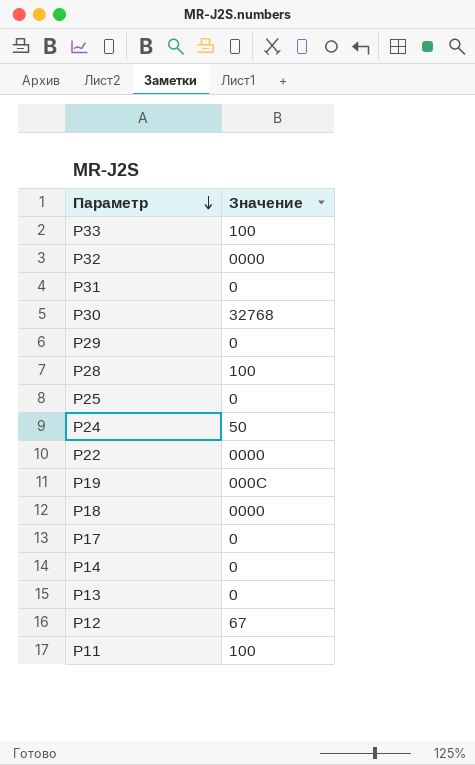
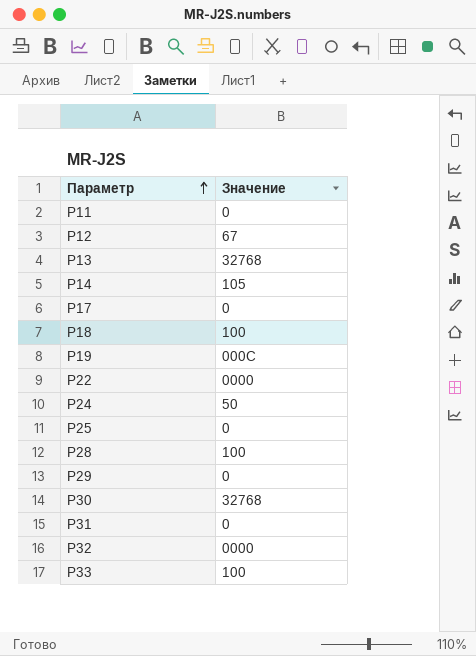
row order: Параметр descending -> Параметр ascending
P11 | Значение: 100 -> 0
P13 | Значение: 0 -> 32768
P14 | Значение: 0 -> 105
P18 | Значение: 0000 -> 100

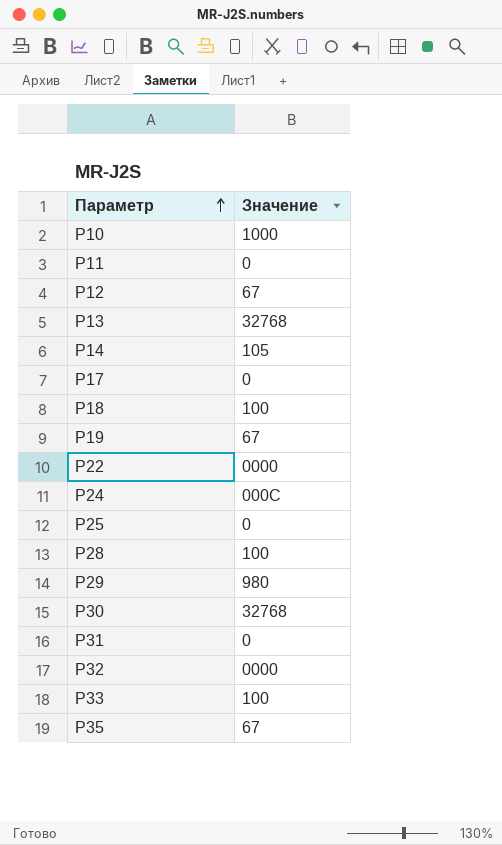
row P10: none -> 1000
P19 | Значение: 000C -> 67
P24 | Значение: 50 -> 000C
P29 | Значение: 0 -> 980
row P35: none -> 67

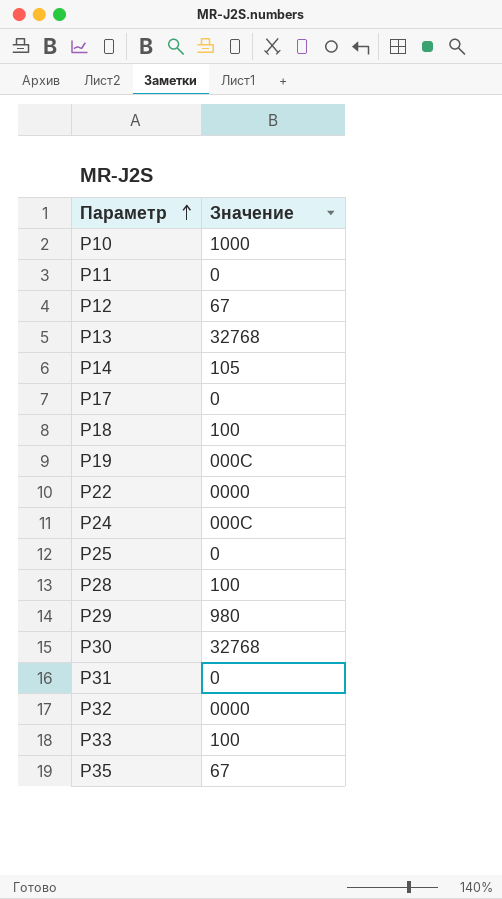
P19 | Значение: 67 -> 000C

